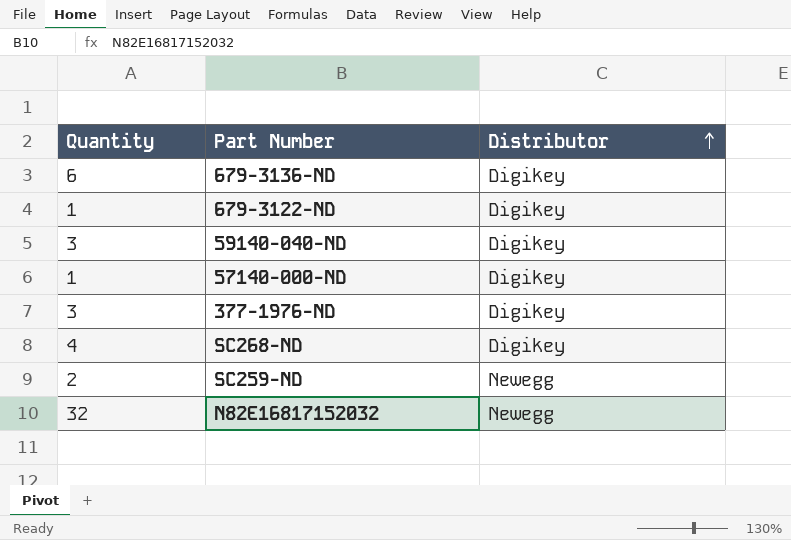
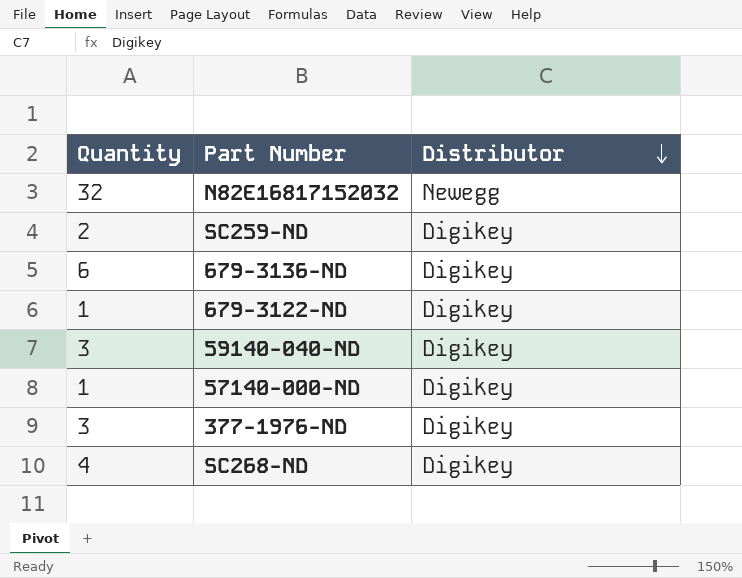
row order: Distributor ascending -> Distributor descending
SC259-ND | Distributor: Newegg -> Digikey

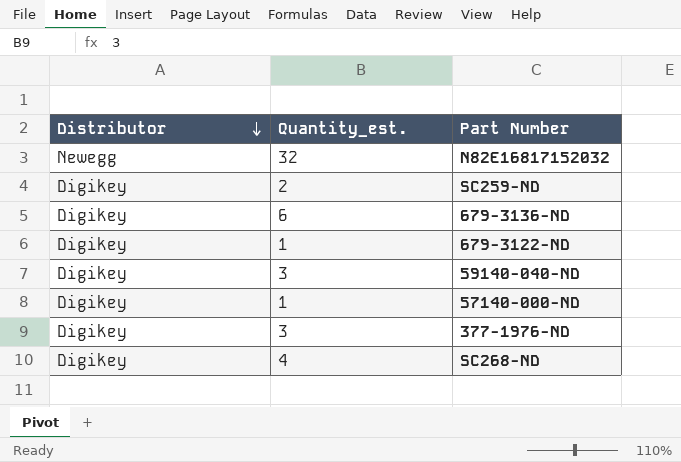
column Distributor | position: 3 -> 1
column name: Quantity -> Quantity_est.

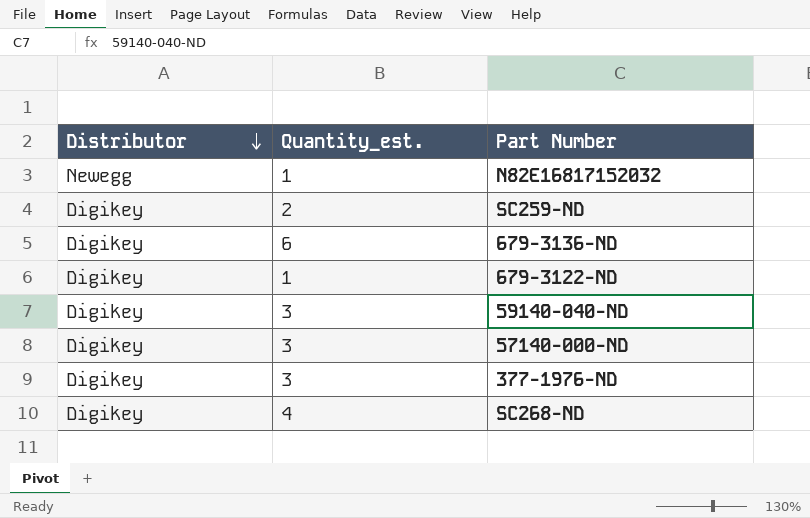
N82E16817152032 | Quantity_est.: 32 -> 1
57140-000-ND | Quantity_est.: 1 -> 3

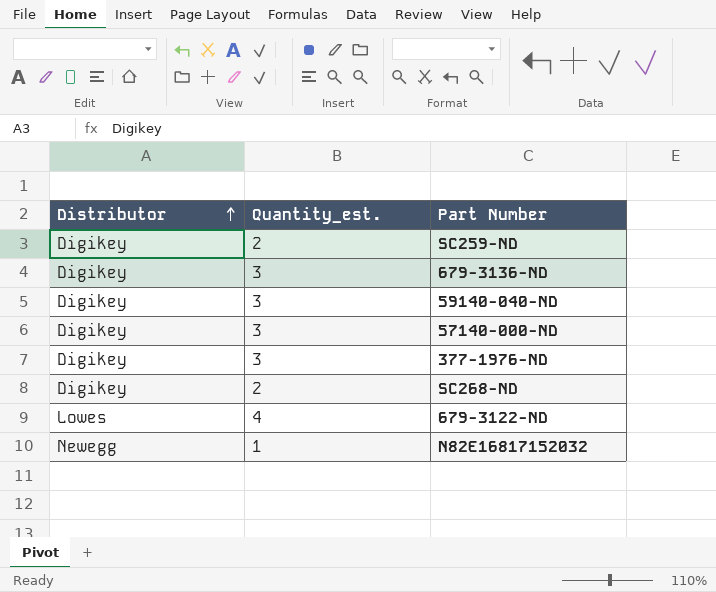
row order: Distributor descending -> Distributor ascending
679-3136-ND | Quantity_est.: 6 -> 3
SC268-ND | Quantity_est.: 4 -> 2
679-3122-ND | Distributor: Digikey -> Lowes
679-3122-ND | Quantity_est.: 1 -> 4

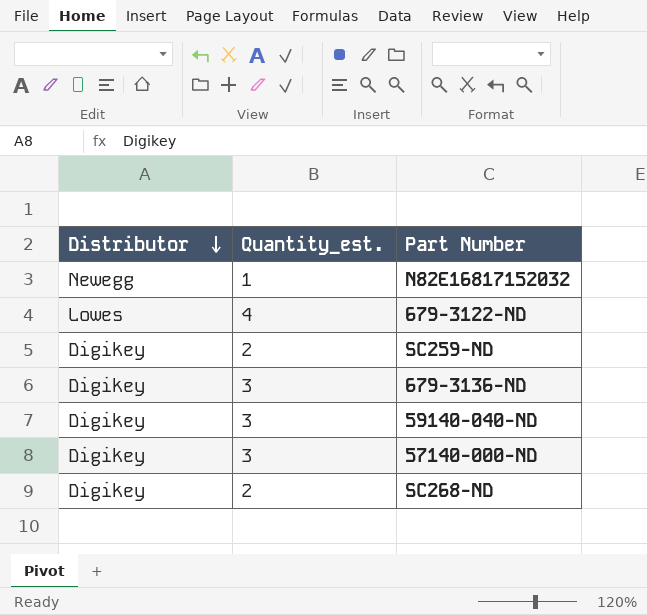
row order: Distributor ascending -> Distributor descending
row 377-1976-ND: Digikey | 3 -> none

